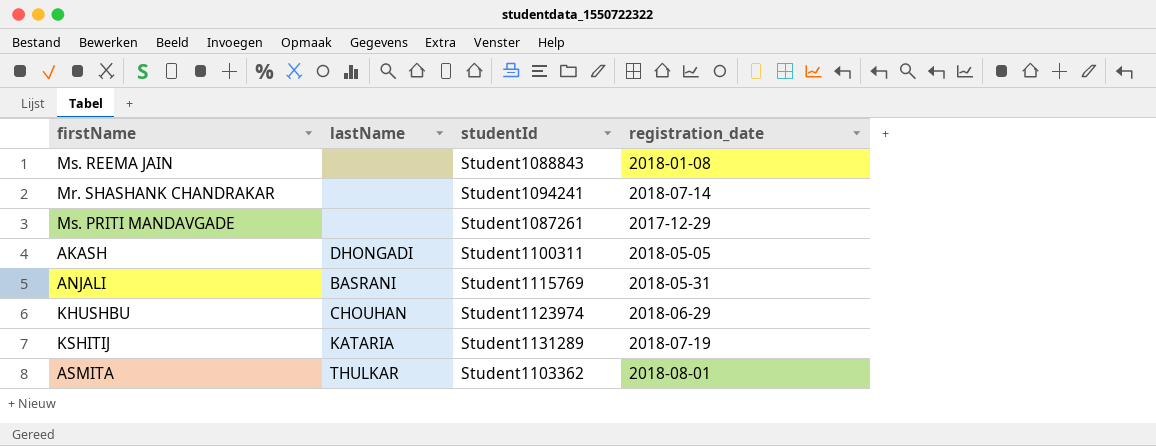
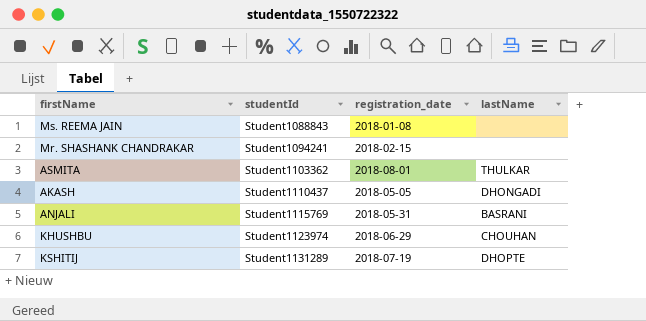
row order: none -> studentId ascending
column lastName | position: 2 -> 4
row Ms. PRITI MANDAVGADE: none | Student1087261 | 2017-12-29 -> none
Mr. SHASHANK CHANDRAKAR | registration_date: 2018-07-14 -> 2018-02-15
AKASH | studentId: Student1100311 -> Student1110437
KSHITIJ | lastName: KATARIA -> DHOPTE

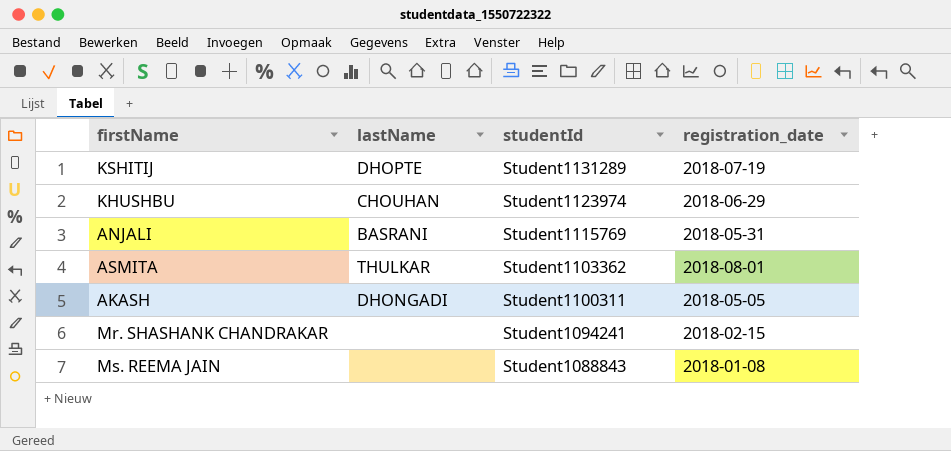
row order: studentId ascending -> studentId descending
column lastName | position: 4 -> 2
AKASH | studentId: Student1110437 -> Student1100311

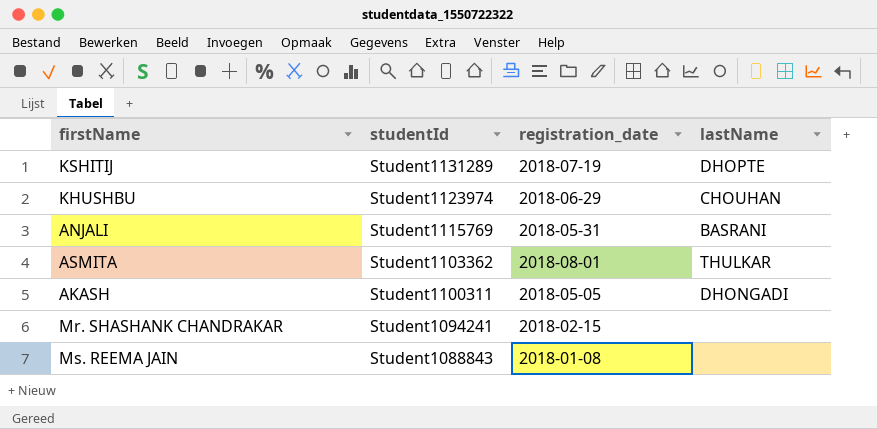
column lastName | position: 2 -> 4

